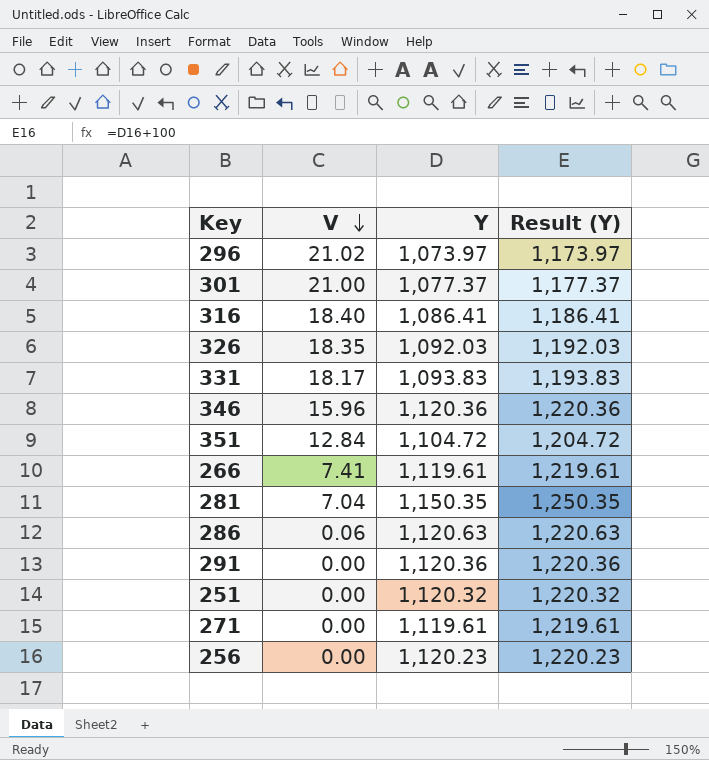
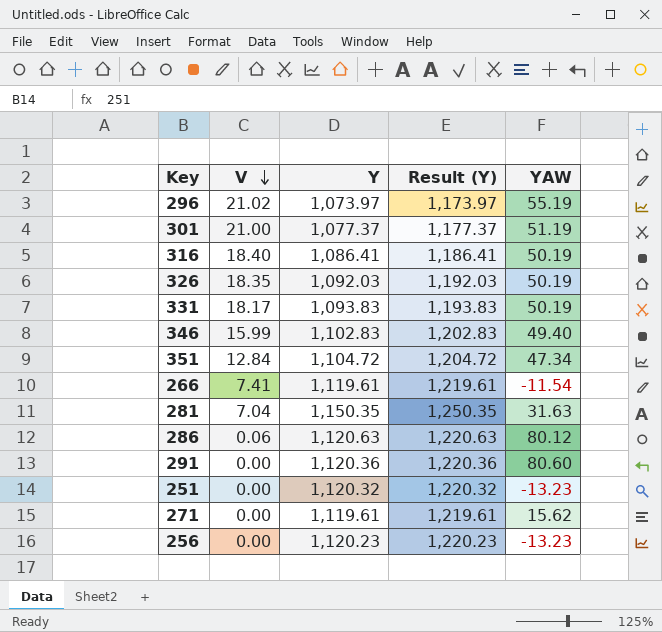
column YAW | position: none -> 5
346 | V: 15.96 -> 15.99
346 | Y: 1,120.36 -> 1,102.83
346 | Result (Y): 1,220.36 -> 1,202.83

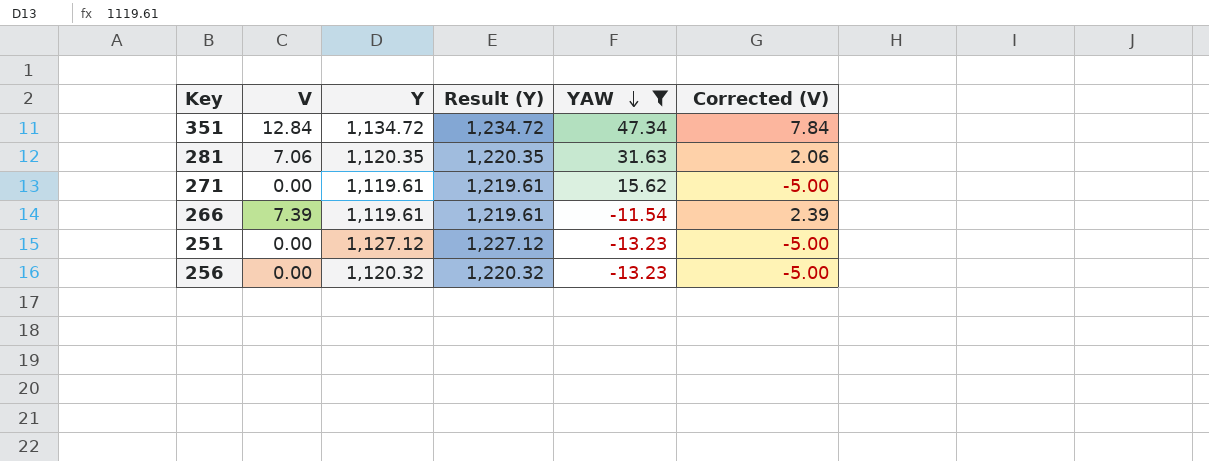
filter: none -> YAW <= 47.34
row order: V descending -> YAW descending
column Corrected (V) | formula: none -> [V] - 5
351 | Y: 1,104.72 -> 1,134.72
351 | Result (Y): 1,204.72 -> 1,234.72
281 | V: 7.04 -> 7.06
281 | Y: 1,150.35 -> 1,120.35
281 | Result (Y): 1,250.35 -> 1,220.35
266 | V: 7.41 -> 7.39
251 | Y: 1,120.32 -> 1,127.12
251 | Result (Y): 1,220.32 -> 1,227.12
256 | Y: 1,120.23 -> 1,120.32
256 | Result (Y): 1,220.23 -> 1,220.32

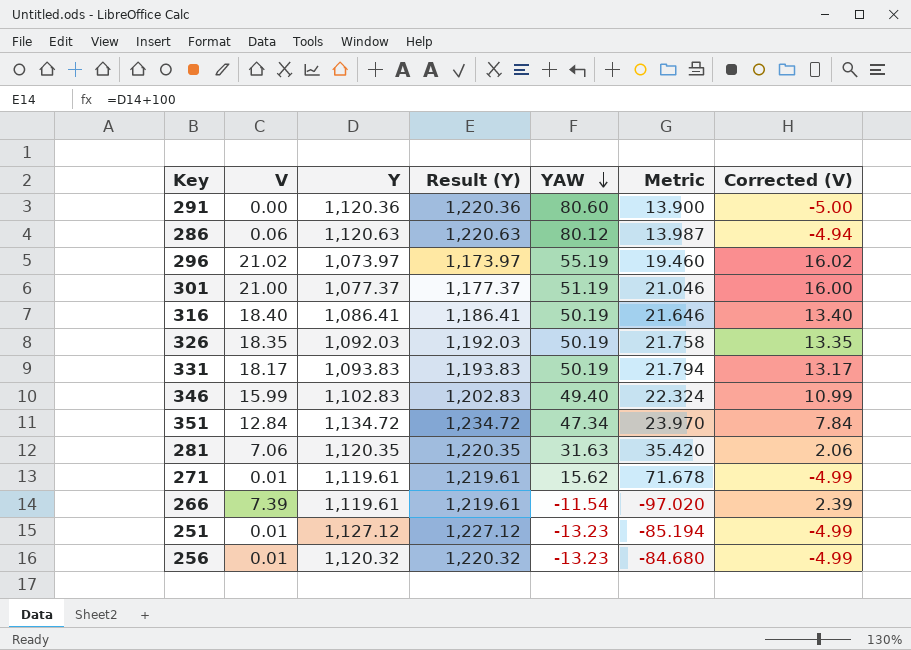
filter: YAW <= 47.34 -> none
column Metric | formula: none -> [Y] / [YAW]
271 | V: 0.00 -> 0.01
271 | Corrected (V): -5.00 -> -4.99
251 | V: 0.00 -> 0.01
251 | Corrected (V): -5.00 -> -4.99
256 | V: 0.00 -> 0.01
256 | Corrected (V): -5.00 -> -4.99

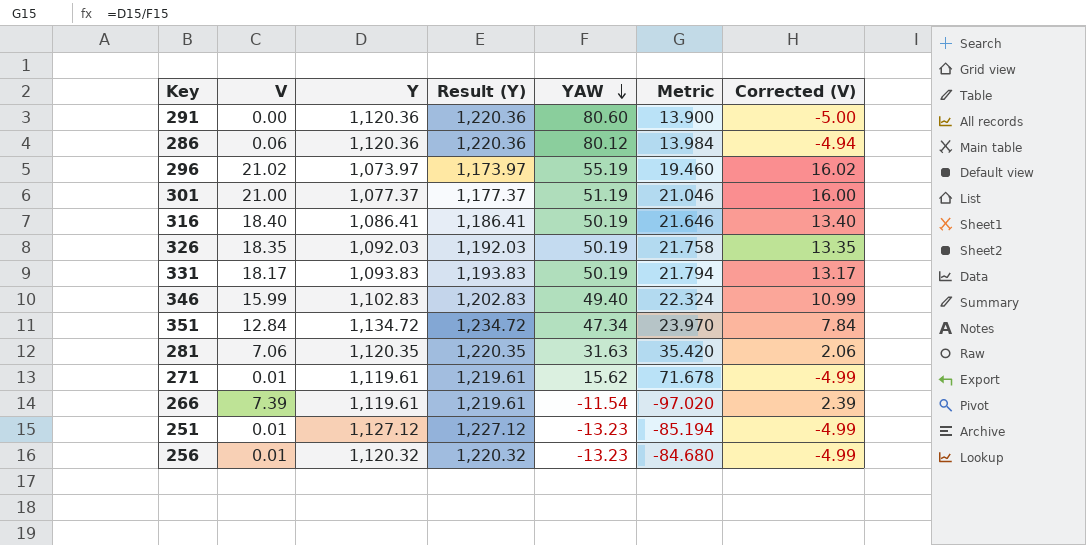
286 | Y: 1,120.63 -> 1,120.36
286 | Result (Y): 1,220.63 -> 1,220.36
286 | Metric: 13.987 -> 13.984

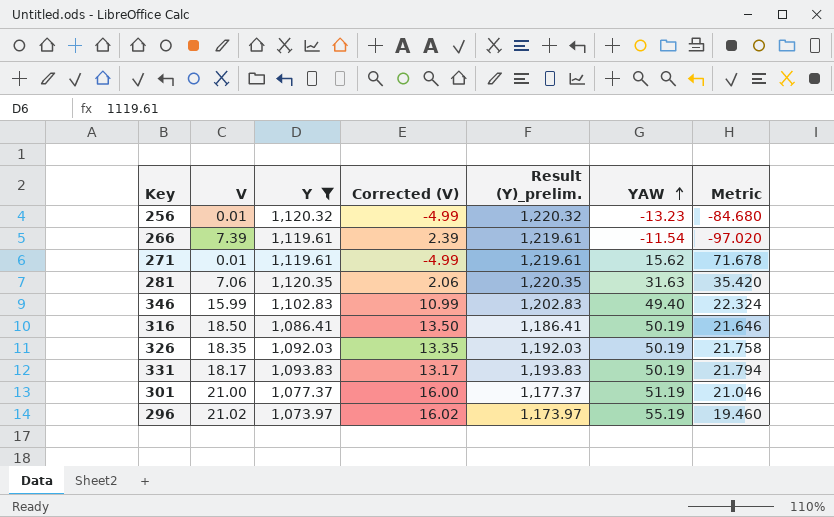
filter: none -> Y <= 1,120.35
row order: YAW descending -> YAW ascending
column Corrected (V) | position: 7 -> 4
column name: Result (Y) -> Result (Y)_prelim.
316 | V: 18.40 -> 18.50
316 | Corrected (V): 13.40 -> 13.50

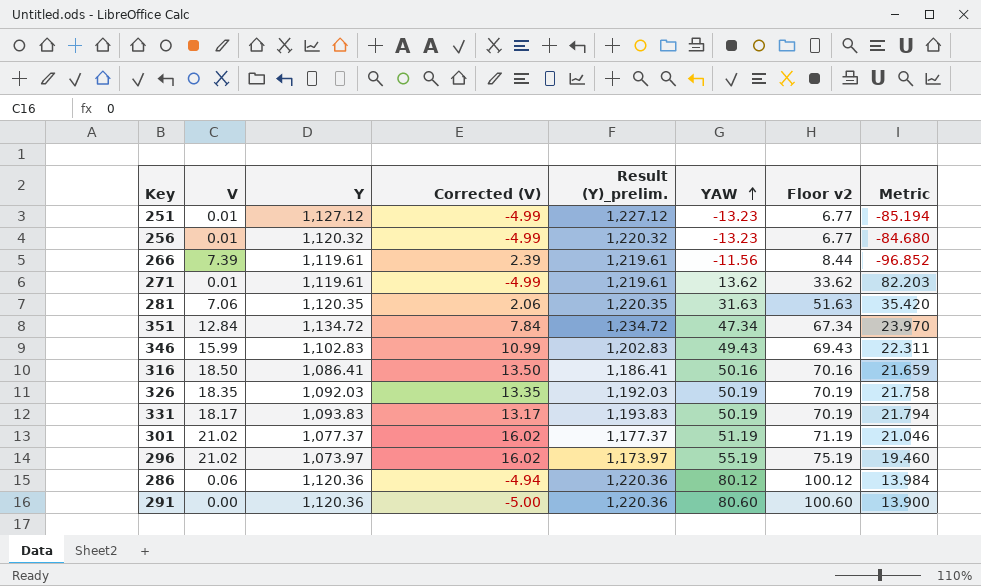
filter: Y <= 1,120.35 -> none
column Floor v2 | formula: none -> [YAW] + 20
266 | YAW: -11.54 -> -11.56
266 | Metric: -97.020 -> -96.852
271 | YAW: 15.62 -> 13.62
271 | Metric: 71.678 -> 82.203
346 | YAW: 49.40 -> 49.43
346 | Metric: 22.324 -> 22.311
316 | YAW: 50.19 -> 50.16
316 | Metric: 21.646 -> 21.659
301 | V: 21.00 -> 21.02
301 | Corrected (V): 16.00 -> 16.02

